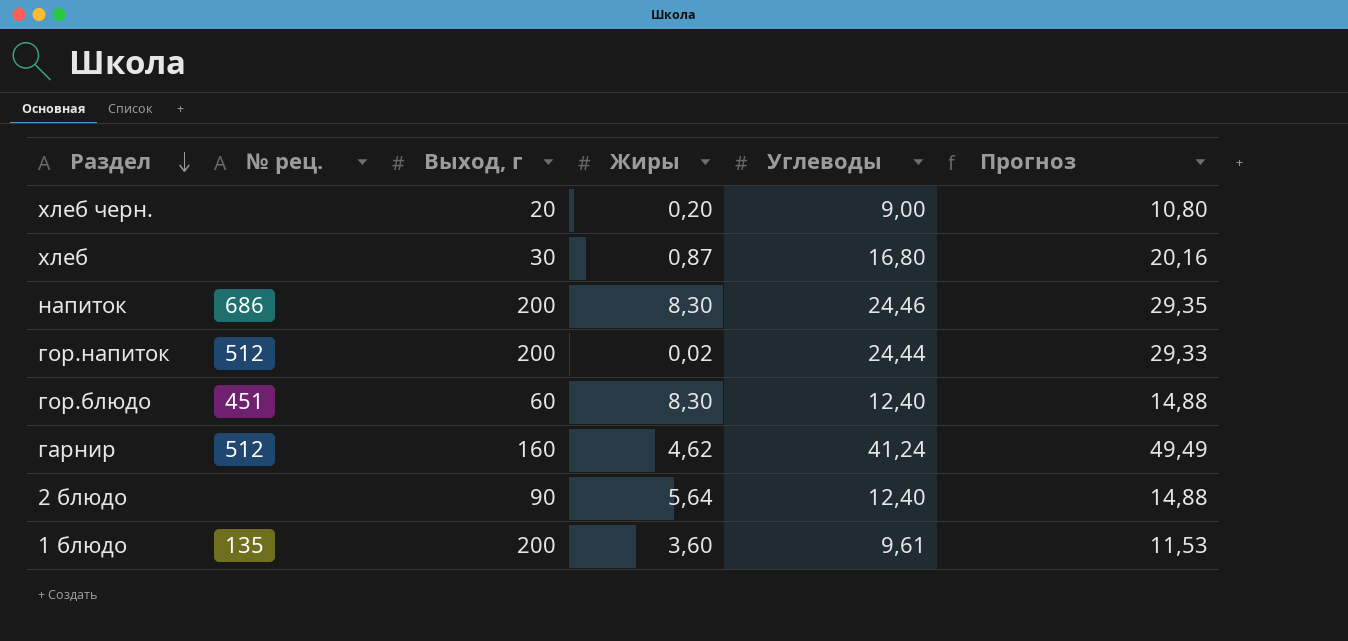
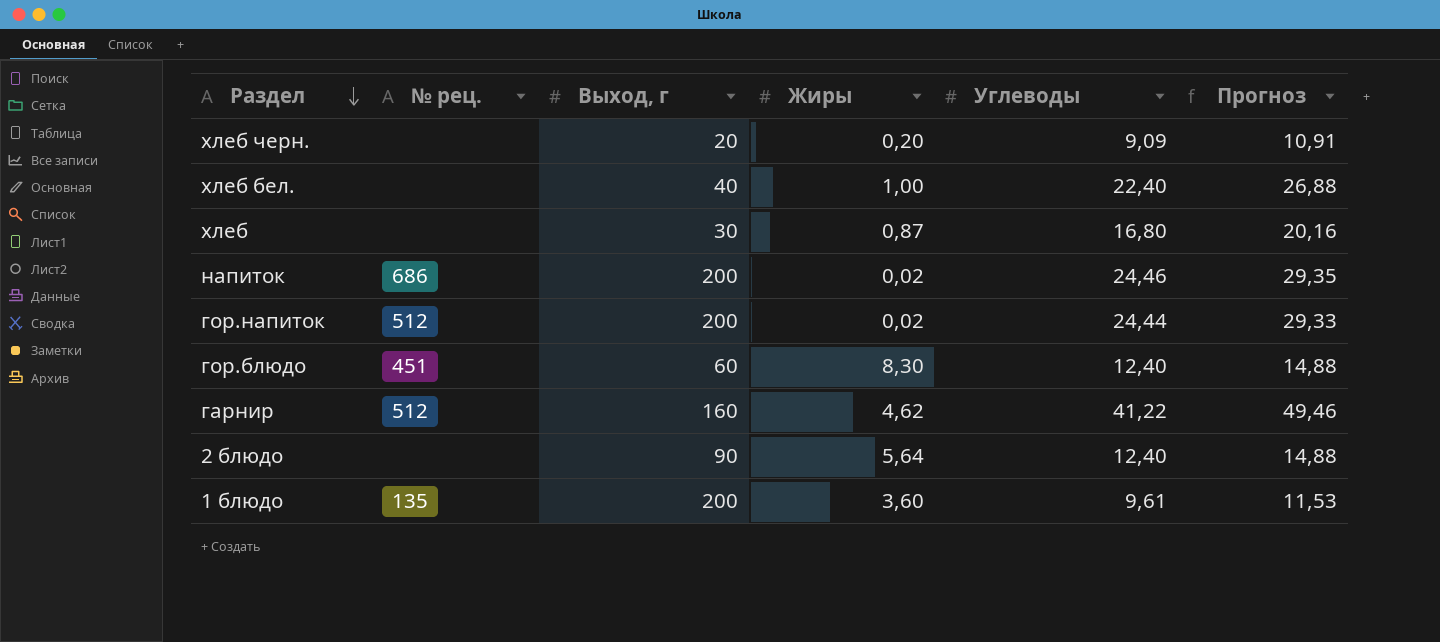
хлеб черн. | Углеводы: 9,00 -> 9,09
хлеб черн. | Прогноз: 10,80 -> 10,91
row хлеб бел.: none -> none | 40 | 1,00 | 22,40 | 26,88
напиток | Жиры: 8,30 -> 0,02
гарнир | Углеводы: 41,24 -> 41,22
гарнир | Прогноз: 49,49 -> 49,46

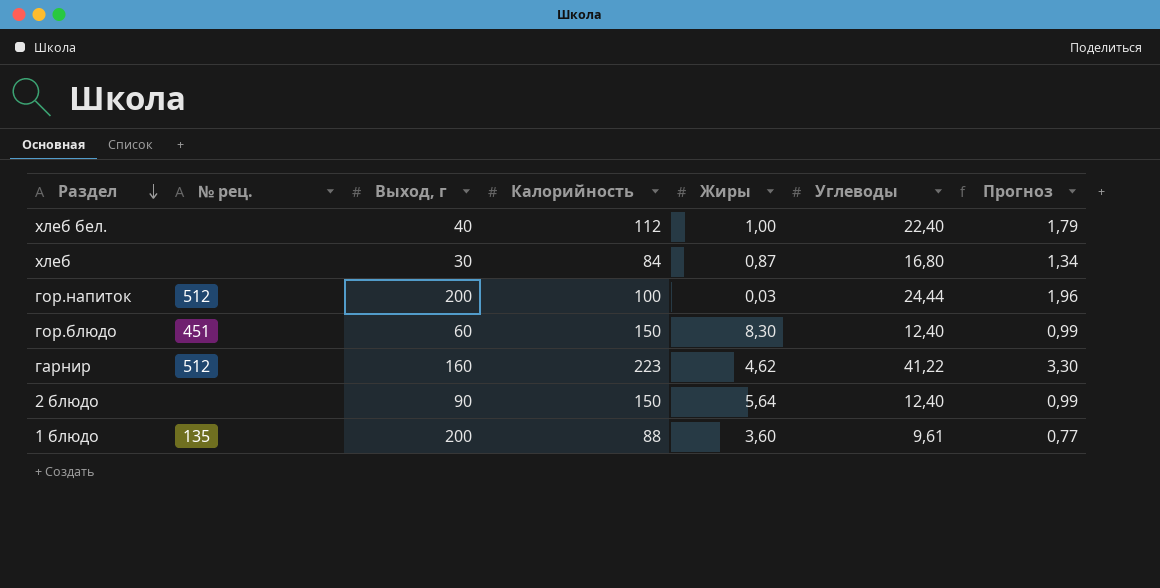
column Калорийность | position: none -> 4
column Прогноз | formula: [Углеводы] * 1,2 -> [Углеводы] * 0,08
row хлеб черн.: none | 20 | 0,20 | 9,09 | 10,91 -> none
row напиток: 686 | 200 | 0,02 | 24,46 | 29,35 -> none
гор.напиток | Жиры: 0,02 -> 0,03

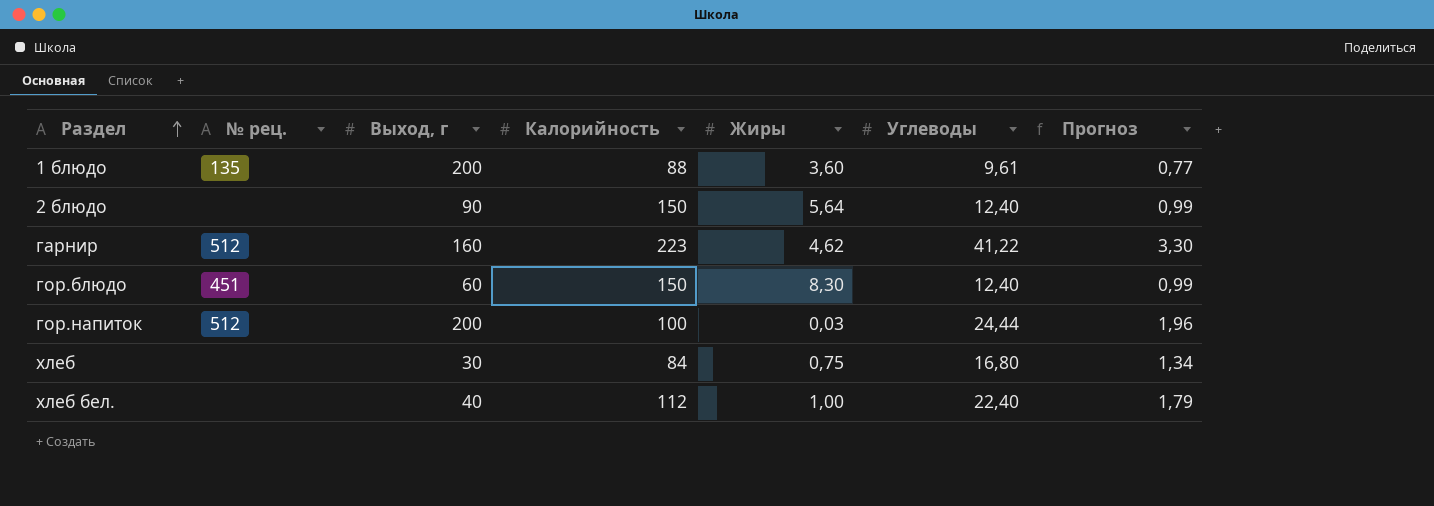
row order: Раздел descending -> Раздел ascending
хлеб | Жиры: 0,87 -> 0,75

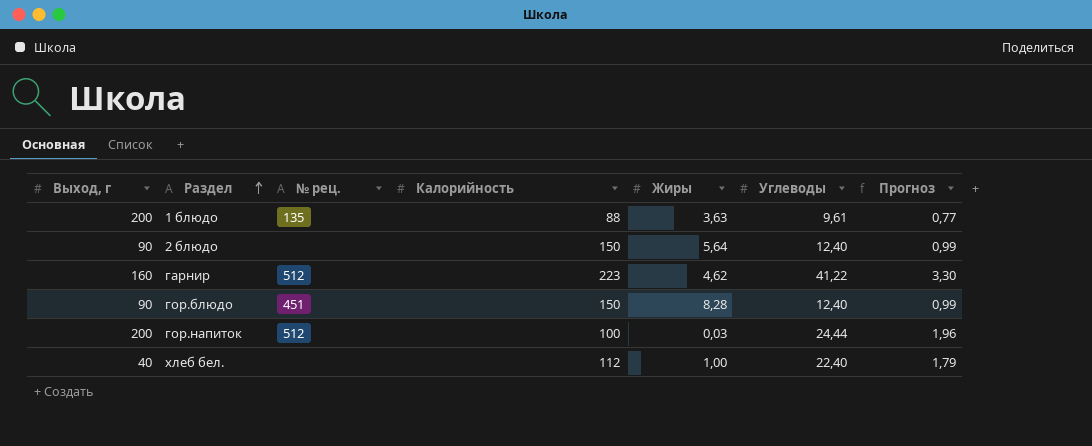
column Выход, г | position: 3 -> 1
row хлеб: none | 30 | 84 | 0,75 | 16,80 | 1,34 -> none
1 блюдо | Жиры: 3,60 -> 3,63
гор.блюдо | Выход, г: 60 -> 90
гор.блюдо | Жиры: 8,30 -> 8,28

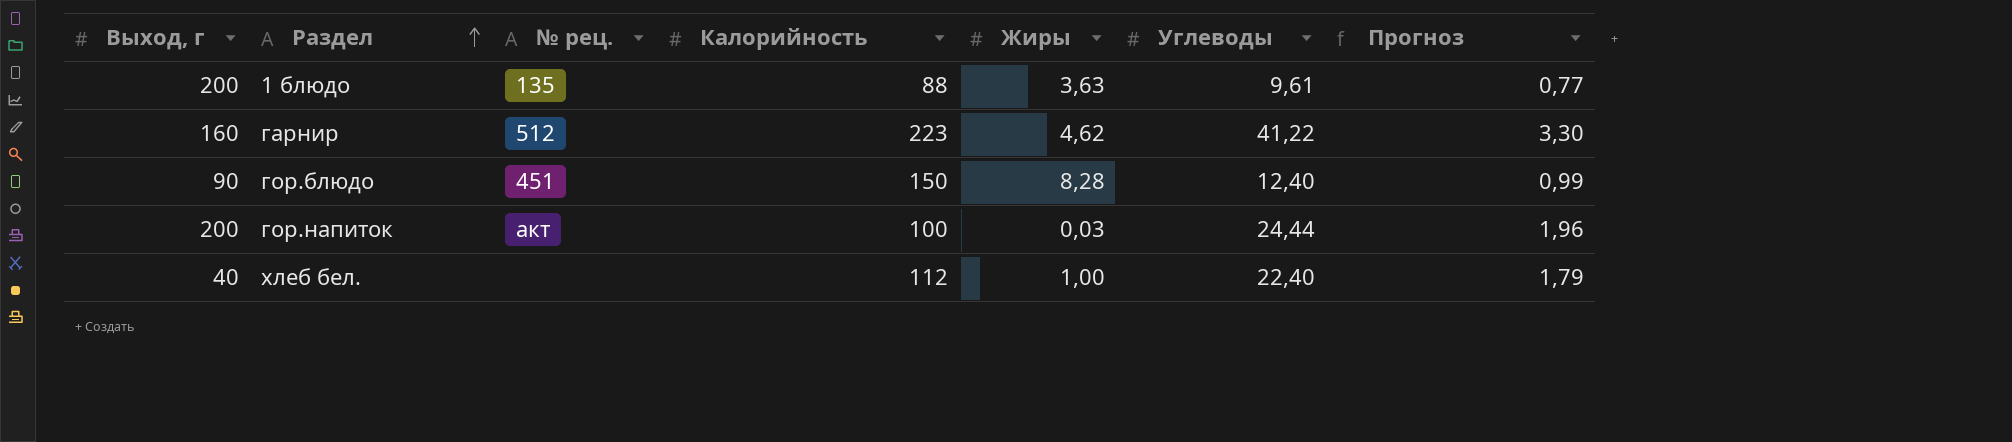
row 2 блюдо: 90 | none | 150 | 5,64 | 12,40 | 0,99 -> none
гор.напиток | № рец.: 512 -> акт

